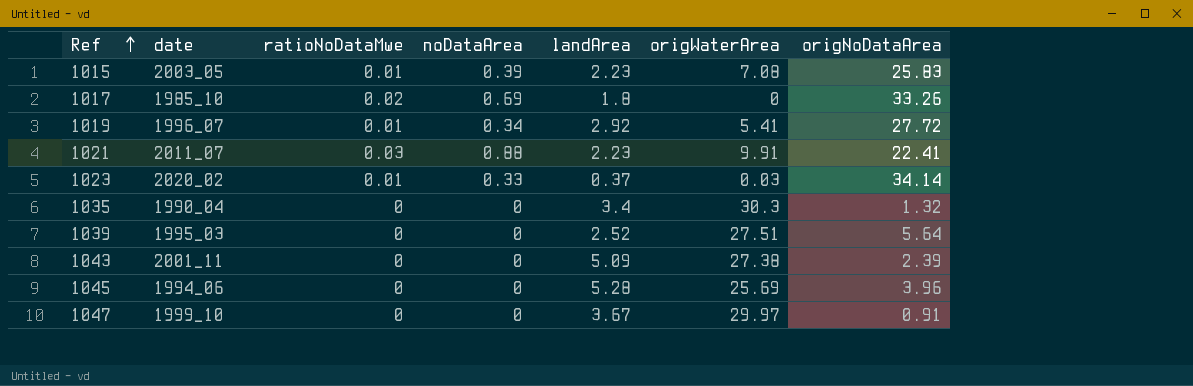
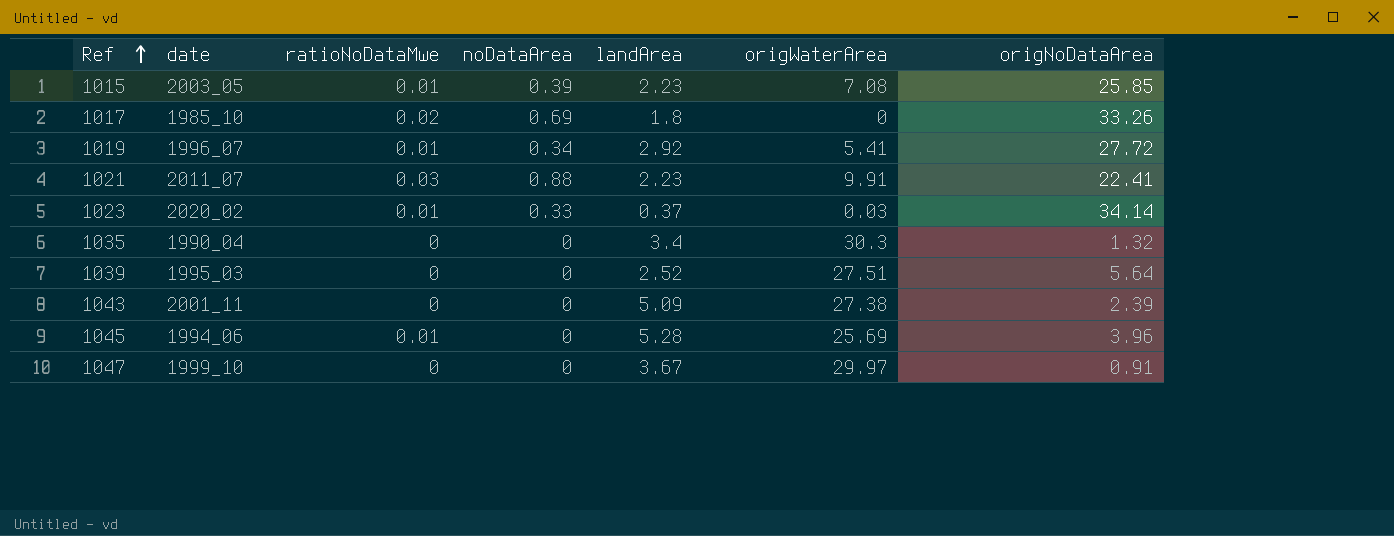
1015 | origNoDataArea: 25.83 -> 25.85
1045 | ratioNoDataMwe: 0 -> 0.01

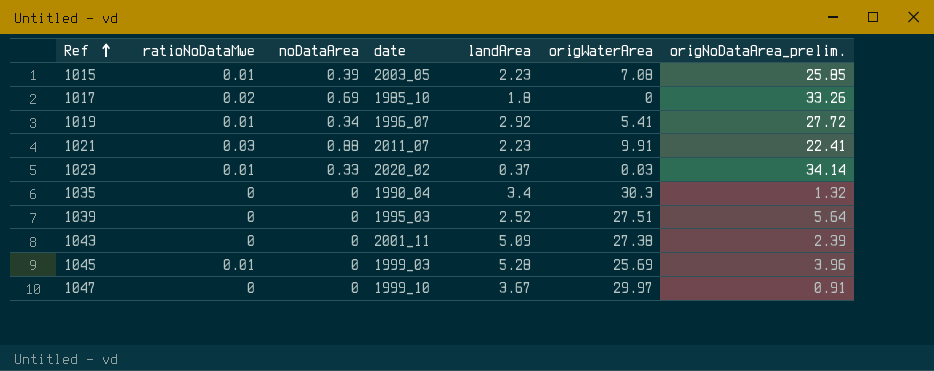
column date | position: 2 -> 4
column name: origNoDataArea -> origNoDataArea_prelim.
1045 | date: 1994_06 -> 1999_03

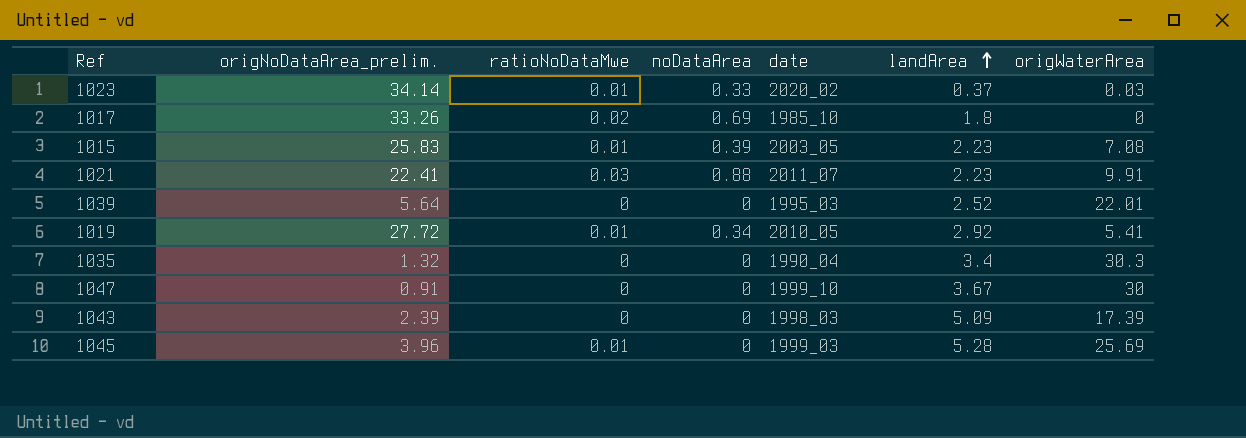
row order: Ref ascending -> landArea ascending
column origNoDataArea_prelim. | position: 7 -> 2
1015 | origNoDataArea_prelim.: 25.85 -> 25.83
1039 | origWaterArea: 27.51 -> 22.01
1019 | date: 1996_07 -> 2010_05
1047 | origWaterArea: 29.97 -> 30
1043 | date: 2001_11 -> 1998_03
1043 | origWaterArea: 27.38 -> 17.39

